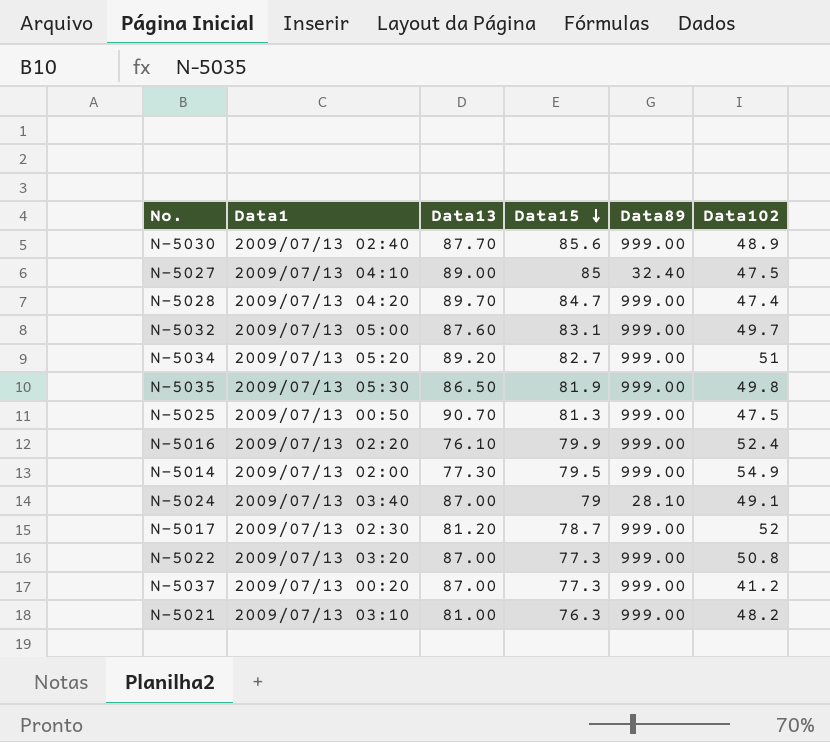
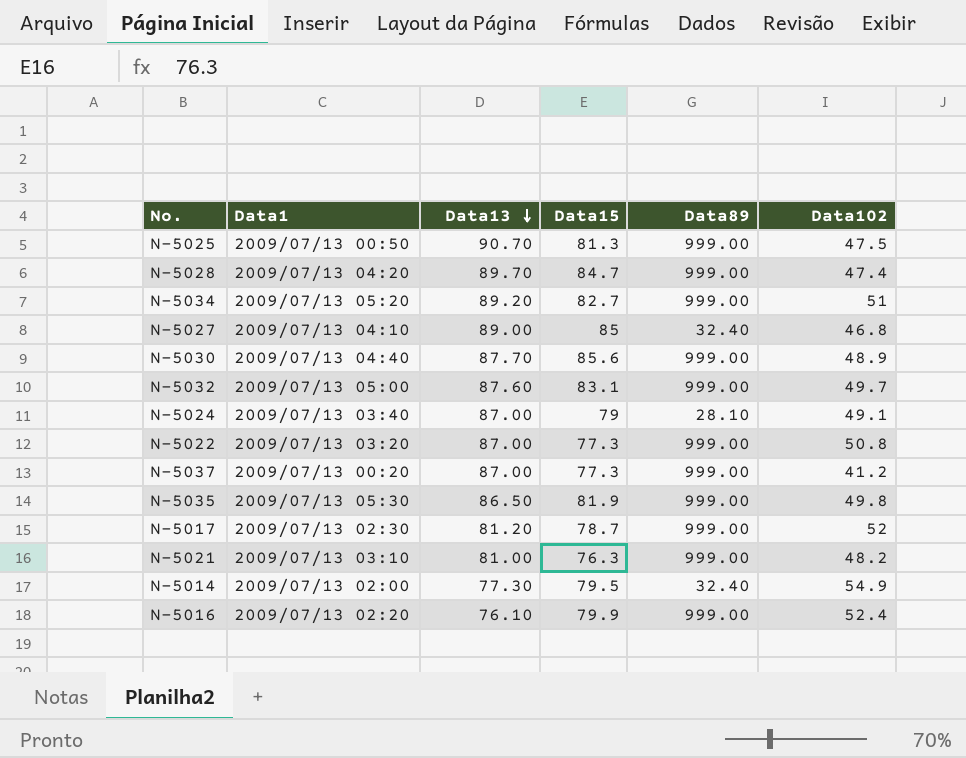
row order: Data15 descending -> Data13 descending
N-5027 | Data102: 47.5 -> 46.8
N-5030 | Data1: 2009/07/13 02:40 -> 2009/07/13 04:40
N-5014 | Data89: 999.00 -> 32.40

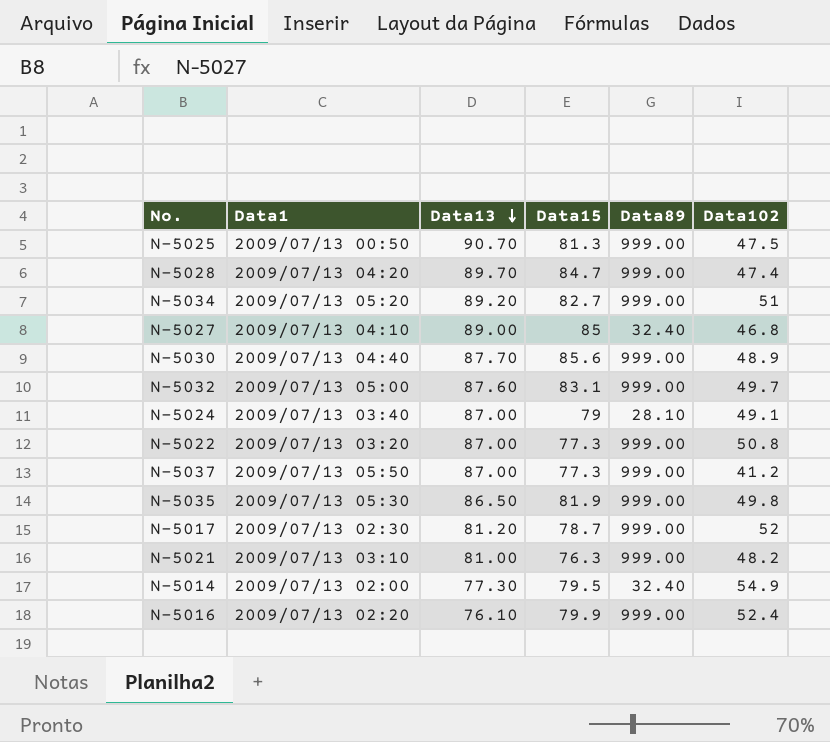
N-5037 | Data1: 2009/07/13 00:20 -> 2009/07/13 05:50

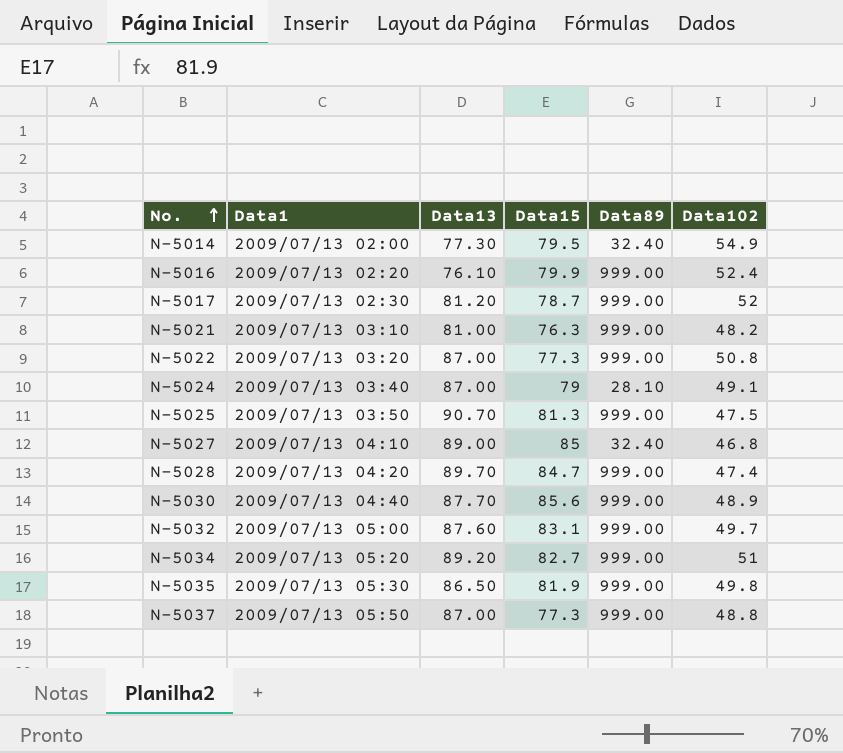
row order: Data13 descending -> No. ascending
N-5025 | Data1: 2009/07/13 00:50 -> 2009/07/13 03:50
N-5037 | Data102: 41.2 -> 48.8

